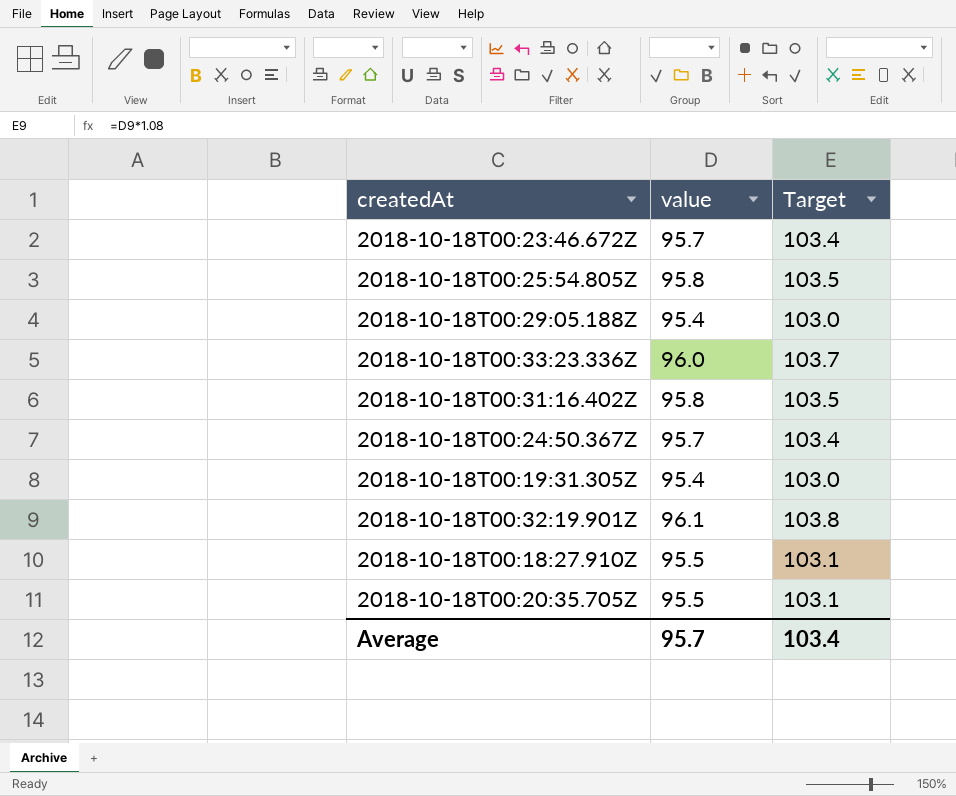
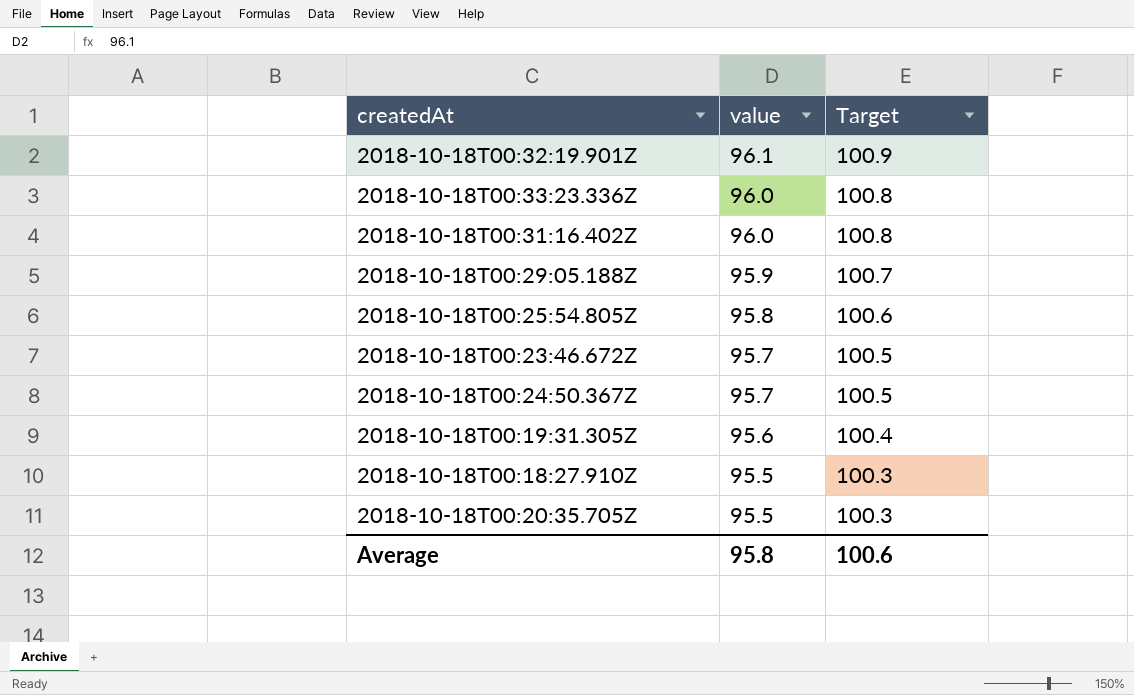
row order: none -> value descending
column Target | formula: [value] * 1.08 -> [value] * 1.05
2018-10-18T00:31:16.402Z | value: 95.8 -> 96.0
2018-10-18T00:29:05.188Z | value: 95.4 -> 95.9
2018-10-18T00:19:31.305Z | value: 95.4 -> 95.6
Average | value: 95.7 -> 95.8
Average | Target: 103.4 -> 100.6

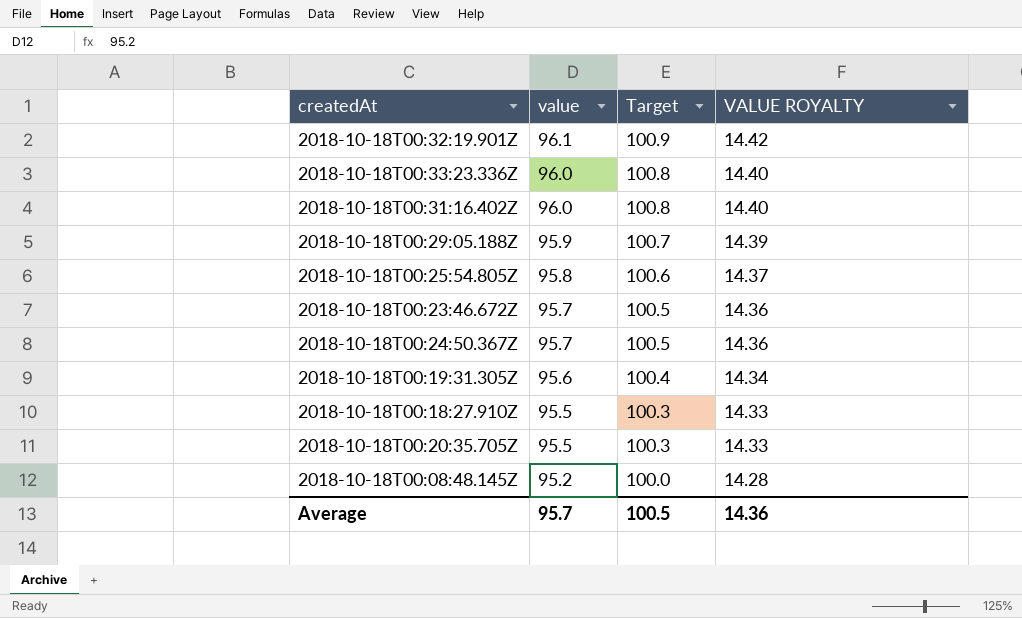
column VALUE ROYALTY | formula: none -> [value] * 0.15
row 2018-10-18T00:08:48.145Z: none -> 95.2 | 100.0 | 14.28
Average | value: 95.8 -> 95.7
Average | Target: 100.6 -> 100.5

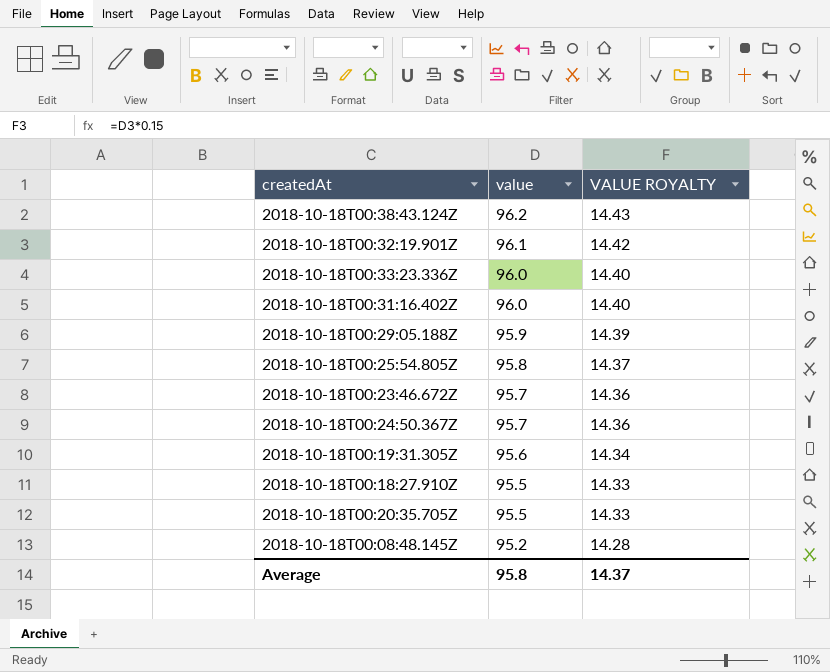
column Target | formula: [value] * 1.05 -> none
row 2018-10-18T00:38:43.124Z: none -> 96.2 | 14.43
Average | value: 95.7 -> 95.8
Average | VALUE ROYALTY: 14.36 -> 14.37

